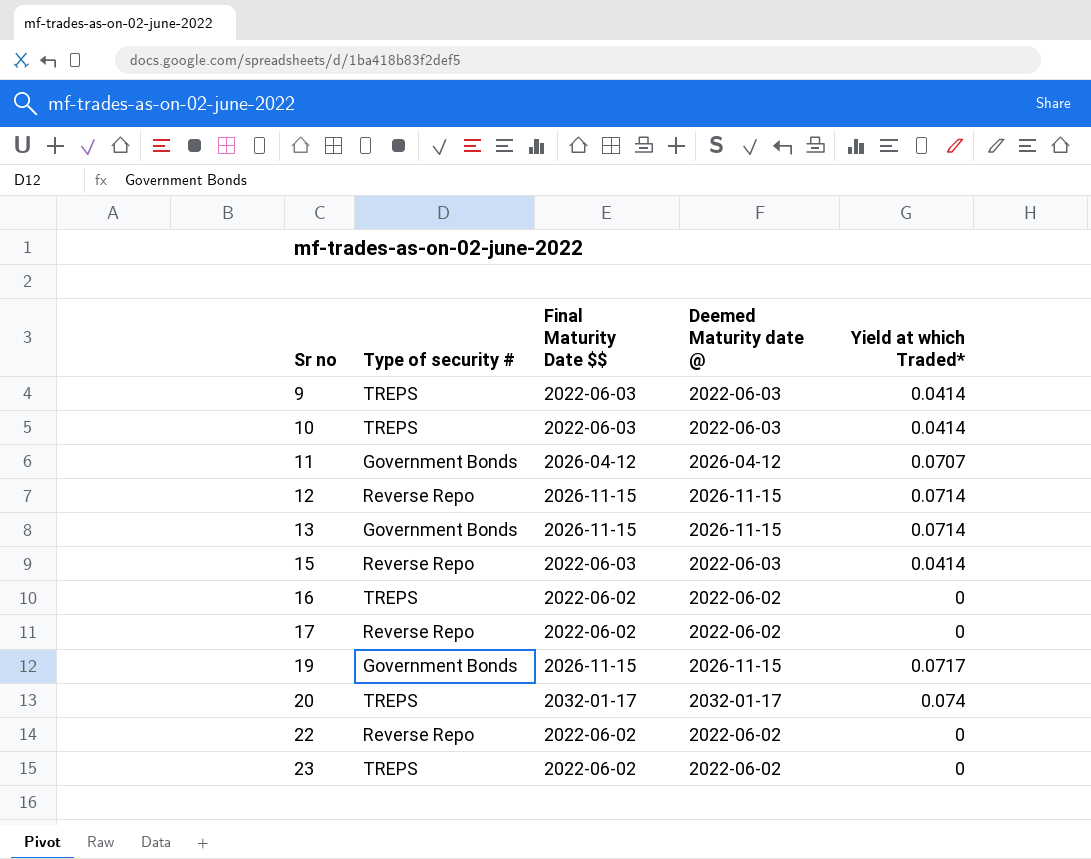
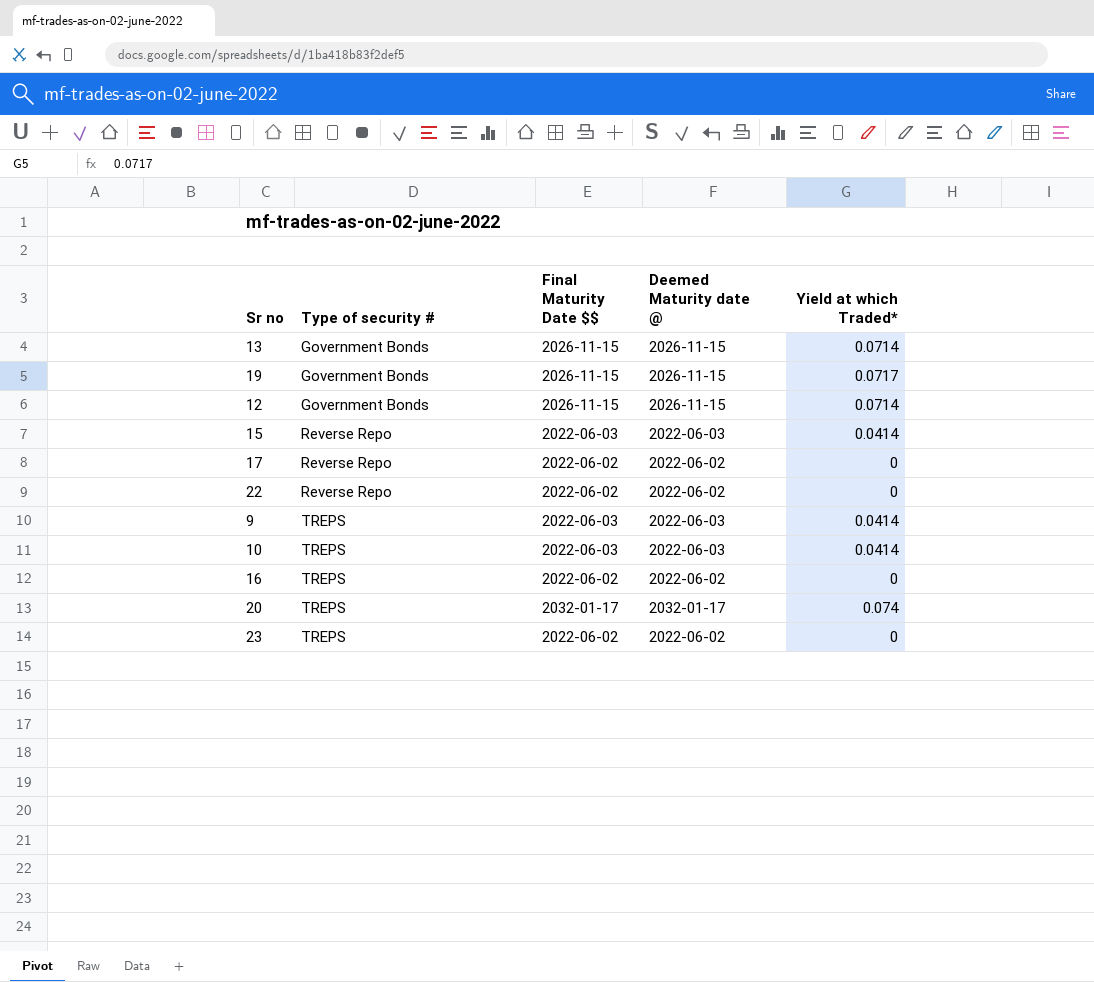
row order: Sr no ascending -> Type of security # ascending
row 11: Government Bonds | 2026-04-12 | 2026-04-12 | 0.0707 -> none
12 | Type of security #: Reverse Repo -> Government Bonds

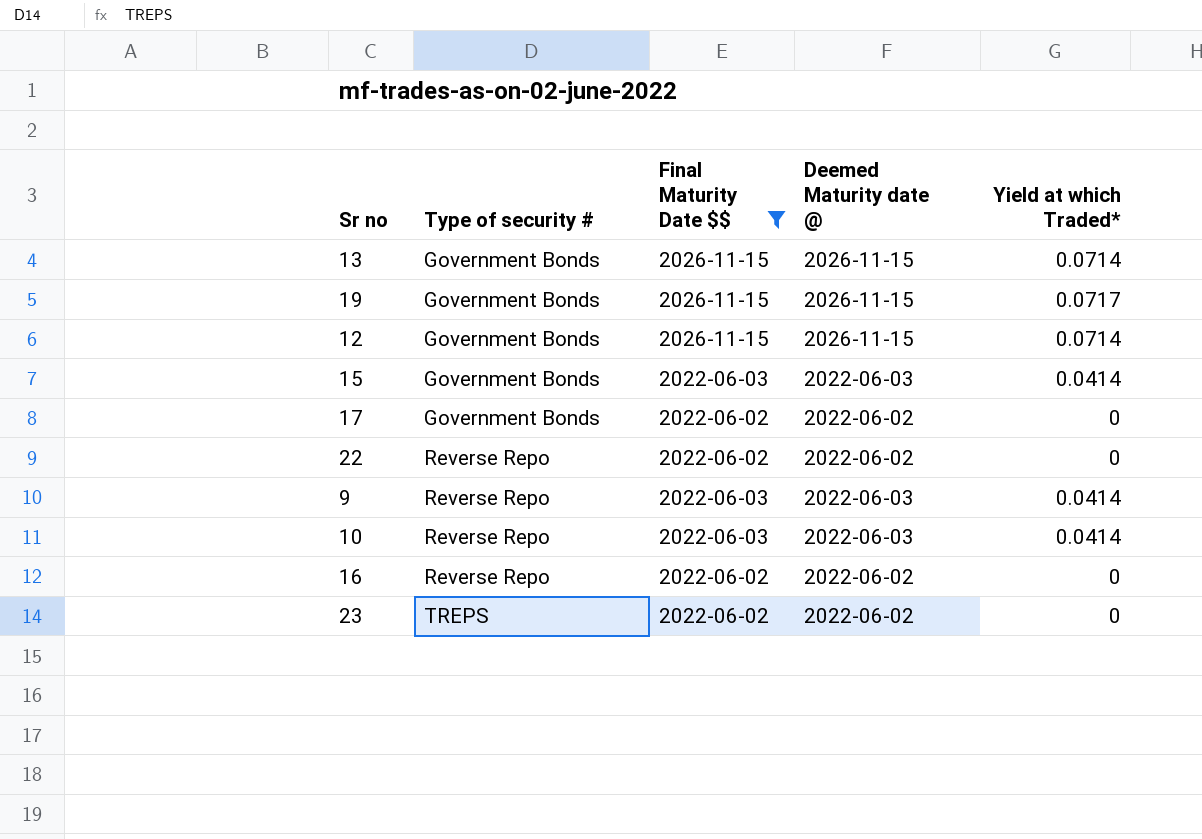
filter: none -> Final Maturity Date $$ != 2032-01-17
15 | Type of security #: Reverse Repo -> Government Bonds
17 | Type of security #: Reverse Repo -> Government Bonds
9 | Type of security #: TREPS -> Reverse Repo
10 | Type of security #: TREPS -> Reverse Repo
16 | Type of security #: TREPS -> Reverse Repo

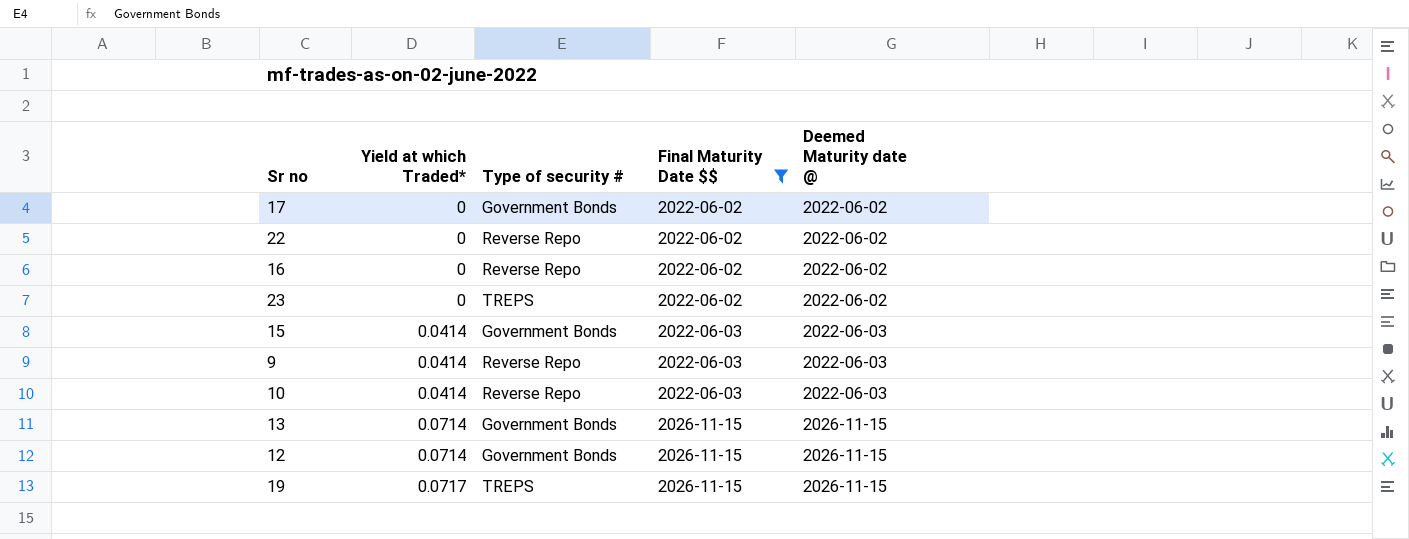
row order: Type of security # ascending -> Yield at which Traded* ascending
column Yield at which Traded* | position: 5 -> 2
19 | Type of security #: Government Bonds -> TREPS

